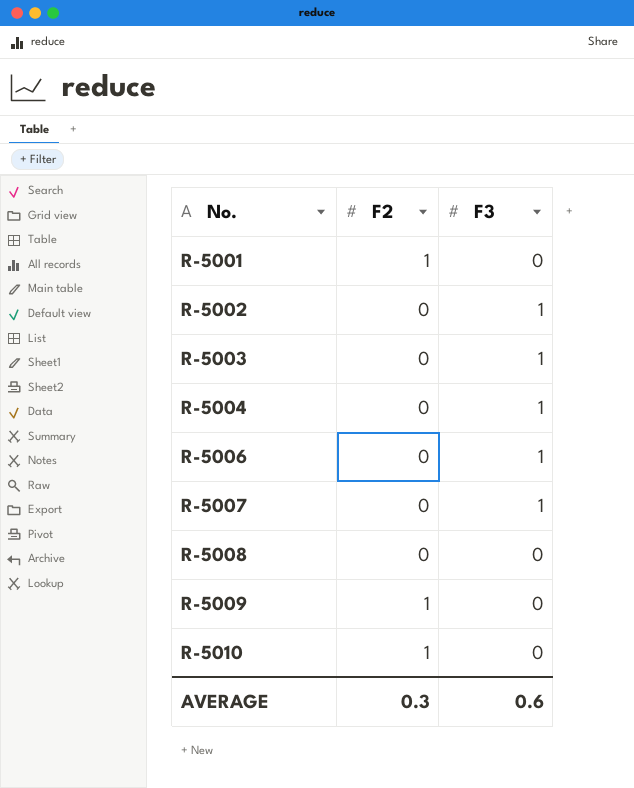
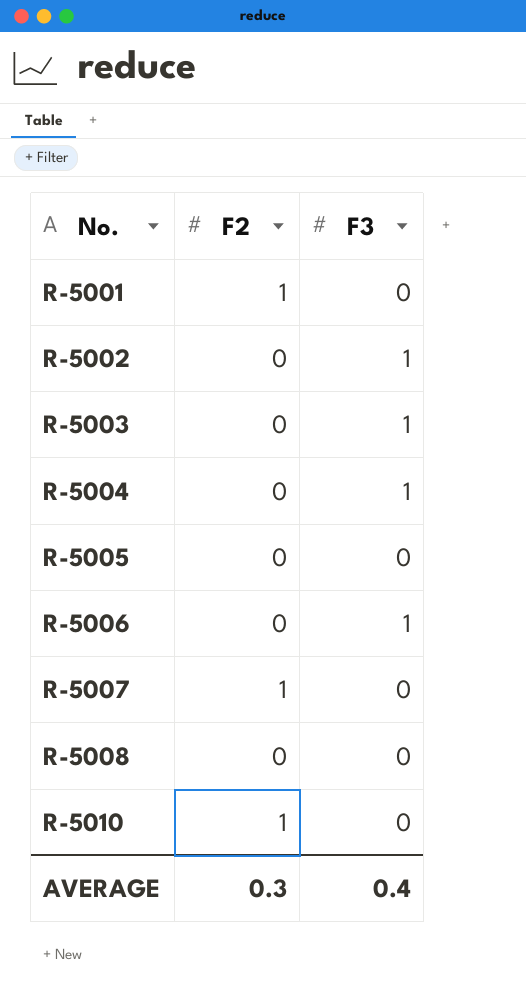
row R-5009: 1 | 0 -> none
row R-5005: none -> 0 | 0
R-5007 | F2: 0 -> 1
R-5007 | F3: 1 -> 0
AVERAGE | F3: 0.6 -> 0.4

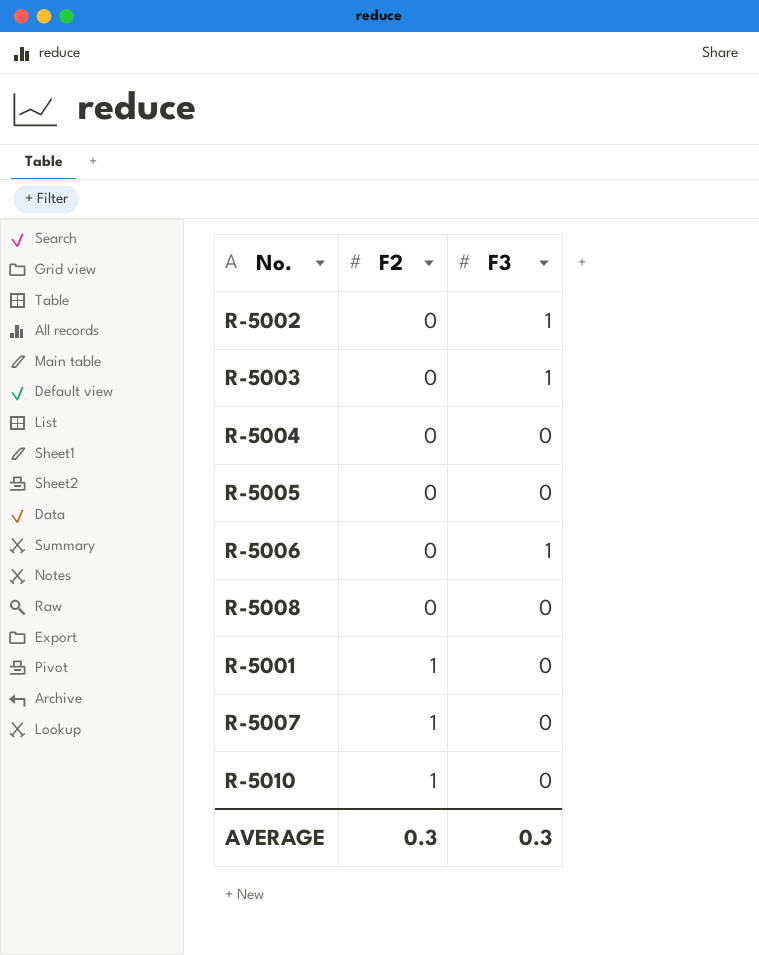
row order: No. ascending -> F2 ascending
R-5004 | F3: 1 -> 0
AVERAGE | F3: 0.4 -> 0.3

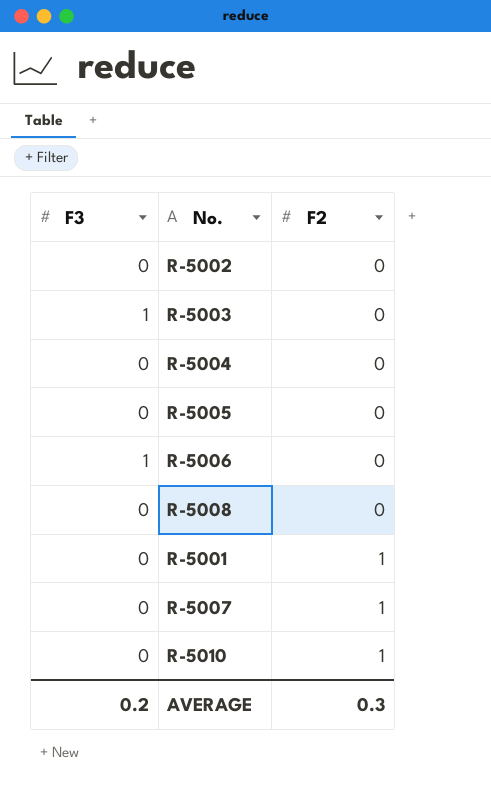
column F3 | position: 3 -> 1
R-5002 | F3: 1 -> 0
AVERAGE | F3: 0.3 -> 0.2

